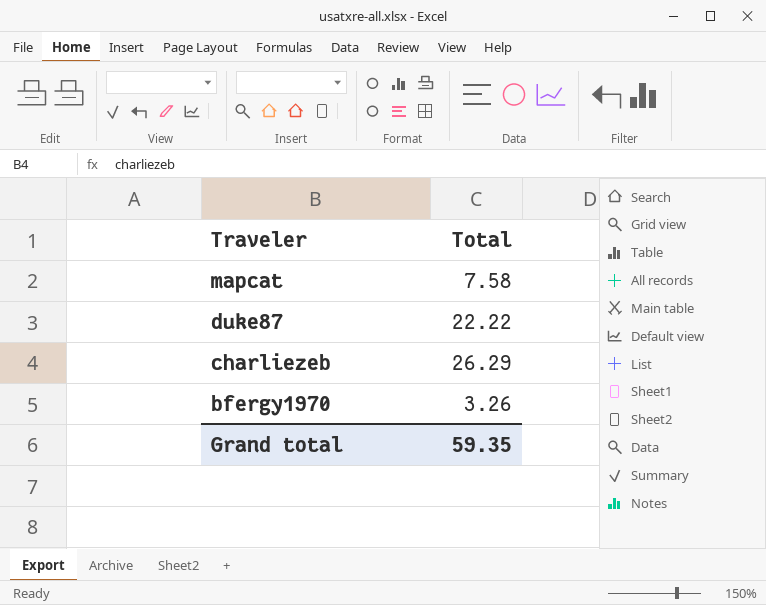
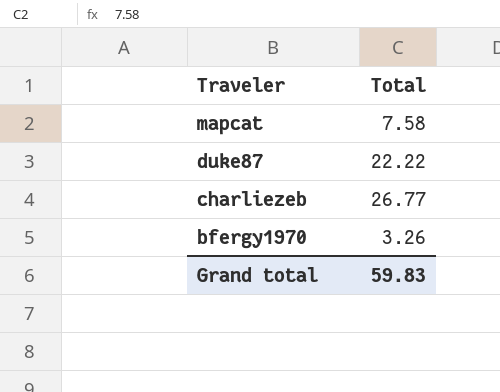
charliezeb | Total: 26.29 -> 26.77
Grand total | Total: 59.35 -> 59.83

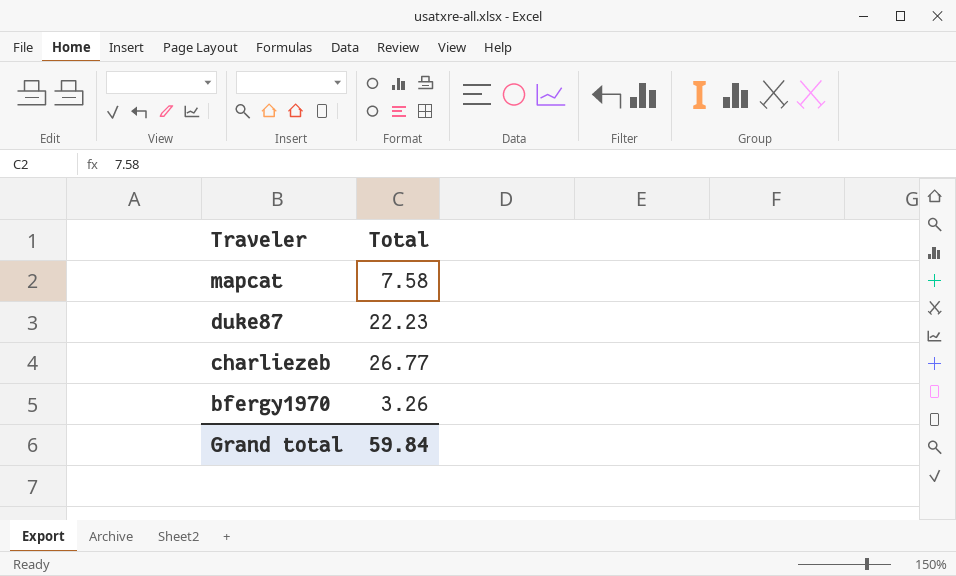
duke87 | Total: 22.22 -> 22.23
Grand total | Total: 59.83 -> 59.84

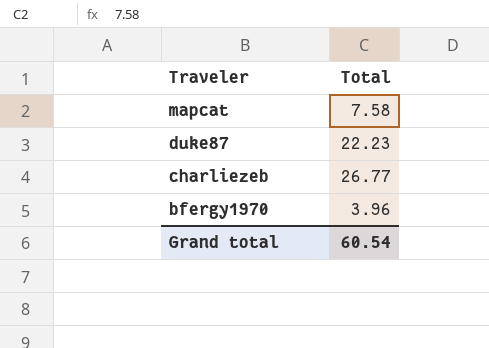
bfergy1970 | Total: 3.26 -> 3.96
Grand total | Total: 59.84 -> 60.54

